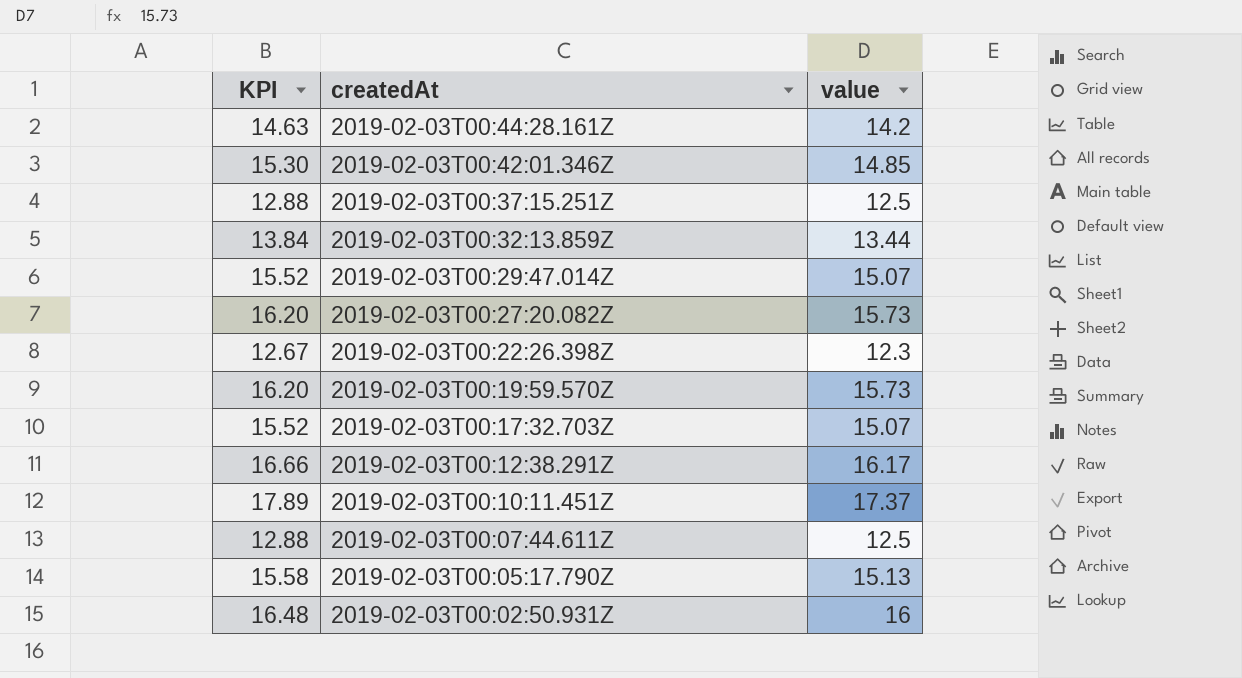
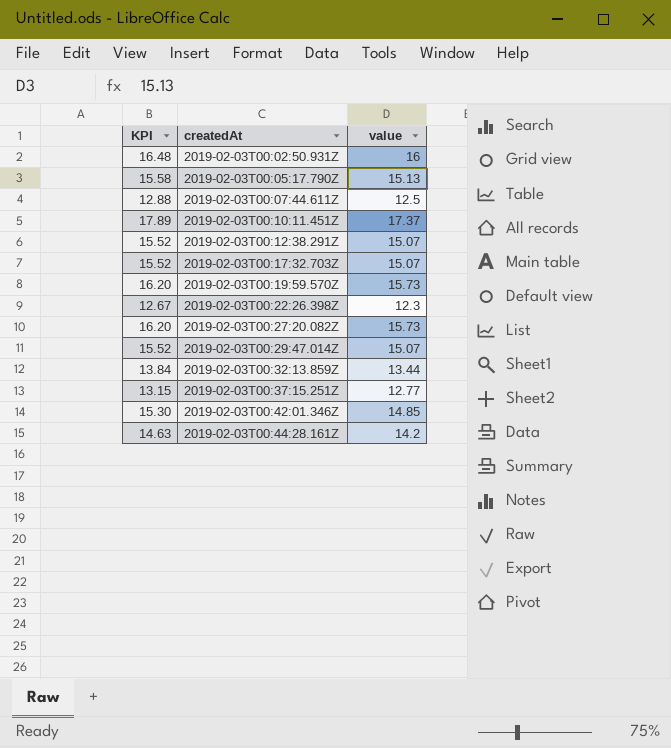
row order: createdAt descending -> createdAt ascending
2019-02-03T00:12:38.291Z | KPI: 16.66 -> 15.52
2019-02-03T00:12:38.291Z | value: 16.17 -> 15.07
2019-02-03T00:37:15.251Z | KPI: 12.88 -> 13.15
2019-02-03T00:37:15.251Z | value: 12.5 -> 12.77

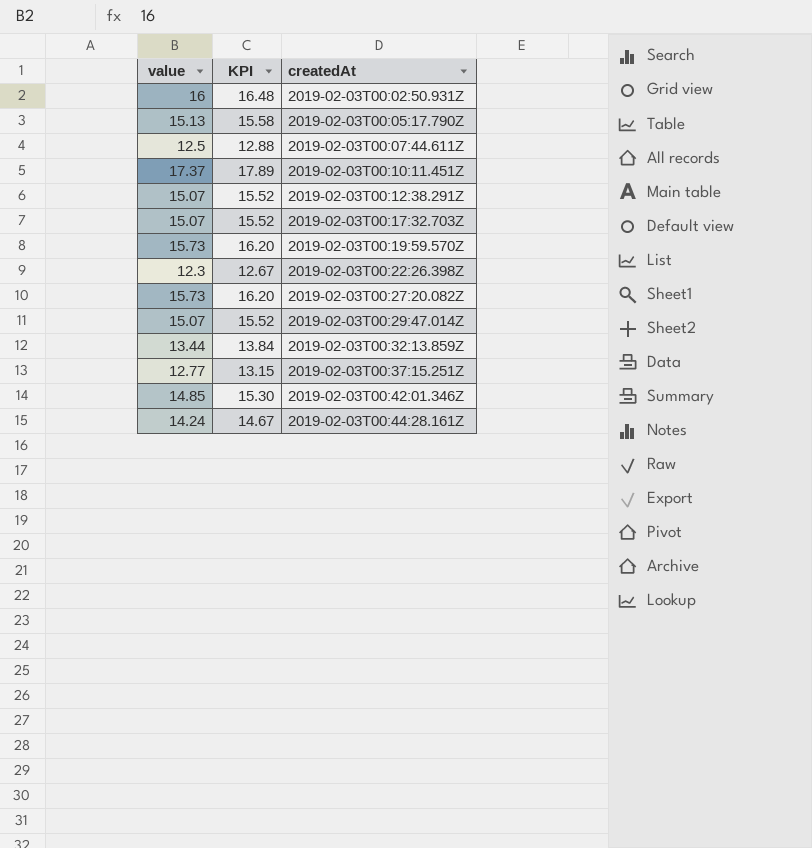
column value | position: 3 -> 1
2019-02-03T00:44:28.161Z | value: 14.2 -> 14.24
2019-02-03T00:44:28.161Z | KPI: 14.63 -> 14.67

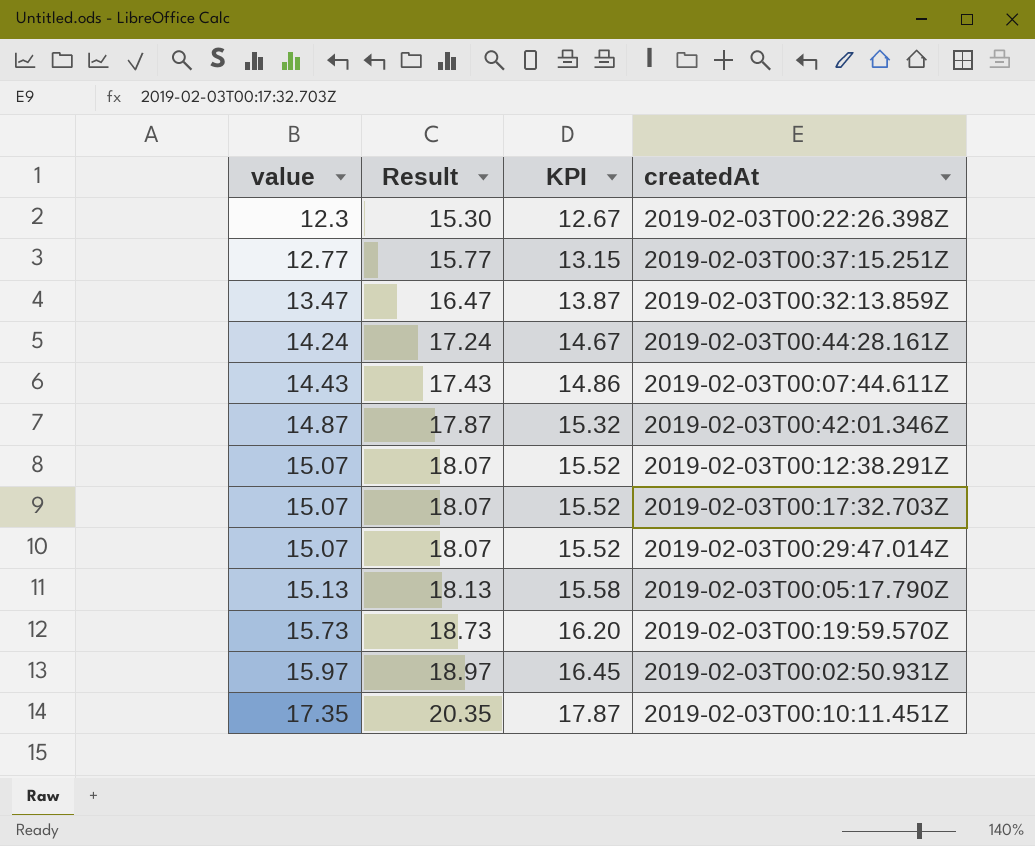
row order: createdAt ascending -> value ascending
column Result | formula: none -> [value] + 3
row 2019-02-03T00:27:20.082Z: 15.73 | 16.20 -> none
2019-02-03T00:32:13.859Z | value: 13.44 -> 13.47
2019-02-03T00:32:13.859Z | KPI: 13.84 -> 13.87
2019-02-03T00:07:44.611Z | value: 12.5 -> 14.43
2019-02-03T00:07:44.611Z | KPI: 12.88 -> 14.86
2019-02-03T00:42:01.346Z | value: 14.85 -> 14.87
2019-02-03T00:42:01.346Z | KPI: 15.30 -> 15.32
2019-02-03T00:02:50.931Z | value: 16 -> 15.97
2019-02-03T00:02:50.931Z | KPI: 16.48 -> 16.45
2019-02-03T00:10:11.451Z | value: 17.37 -> 17.35
2019-02-03T00:10:11.451Z | KPI: 17.89 -> 17.87

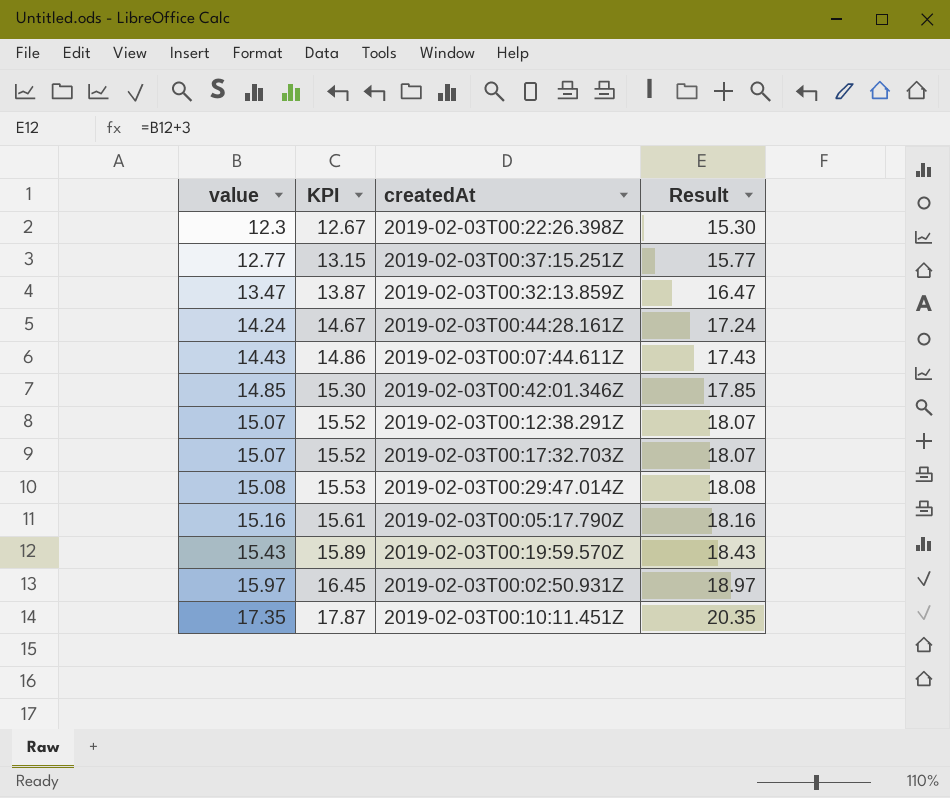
column Result | position: 2 -> 4
2019-02-03T00:42:01.346Z | value: 14.87 -> 14.85
2019-02-03T00:42:01.346Z | KPI: 15.32 -> 15.30
2019-02-03T00:42:01.346Z | Result: 17.87 -> 17.85
2019-02-03T00:29:47.014Z | value: 15.07 -> 15.08
2019-02-03T00:29:47.014Z | KPI: 15.52 -> 15.53
2019-02-03T00:29:47.014Z | Result: 18.07 -> 18.08
2019-02-03T00:05:17.790Z | value: 15.13 -> 15.16
2019-02-03T00:05:17.790Z | KPI: 15.58 -> 15.61
2019-02-03T00:05:17.790Z | Result: 18.13 -> 18.16
2019-02-03T00:19:59.570Z | value: 15.73 -> 15.43
2019-02-03T00:19:59.570Z | KPI: 16.20 -> 15.89
2019-02-03T00:19:59.570Z | Result: 18.73 -> 18.43

